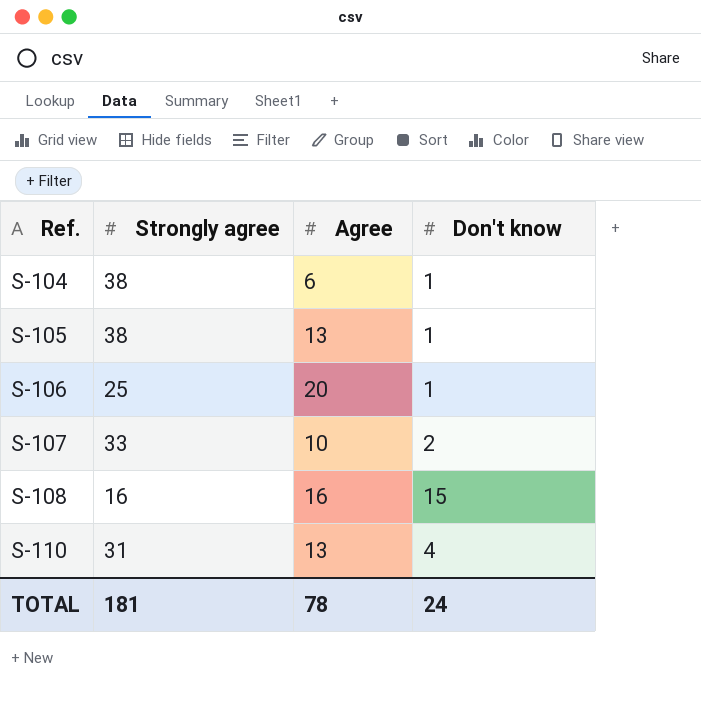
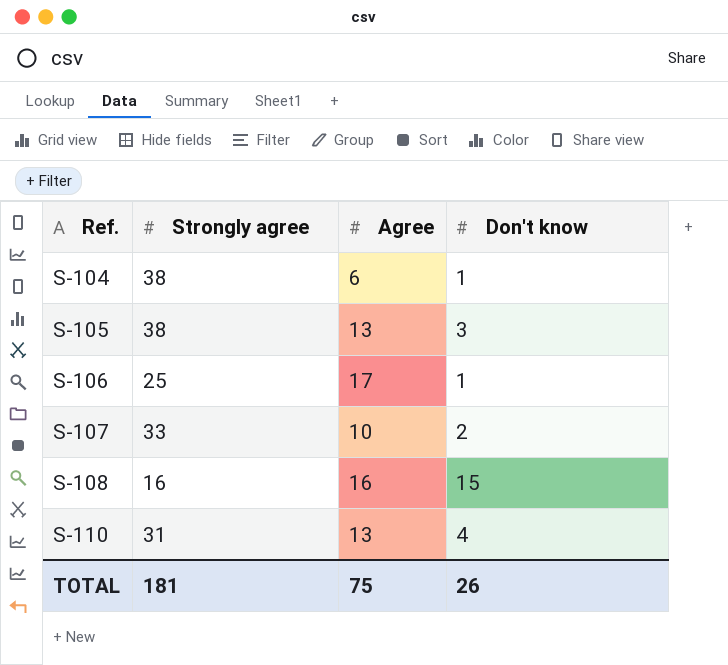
S-105 | Don't know: 1 -> 3
S-106 | Agree: 20 -> 17
TOTAL | Agree: 78 -> 75
TOTAL | Don't know: 24 -> 26

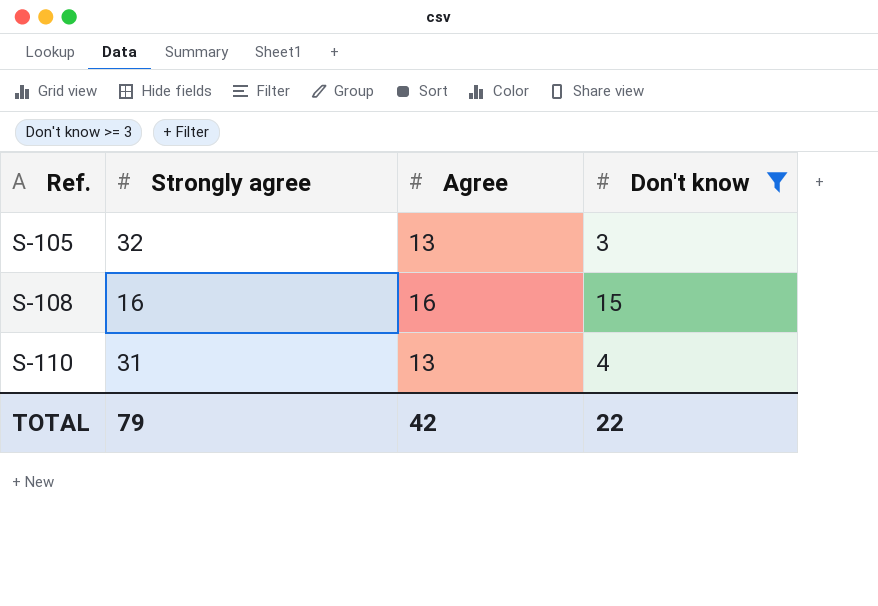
filter: none -> Don't know >= 3
S-105 | Strongly agree: 38 -> 32
TOTAL | Strongly agree: 181 -> 79
TOTAL | Agree: 75 -> 42
TOTAL | Don't know: 26 -> 22

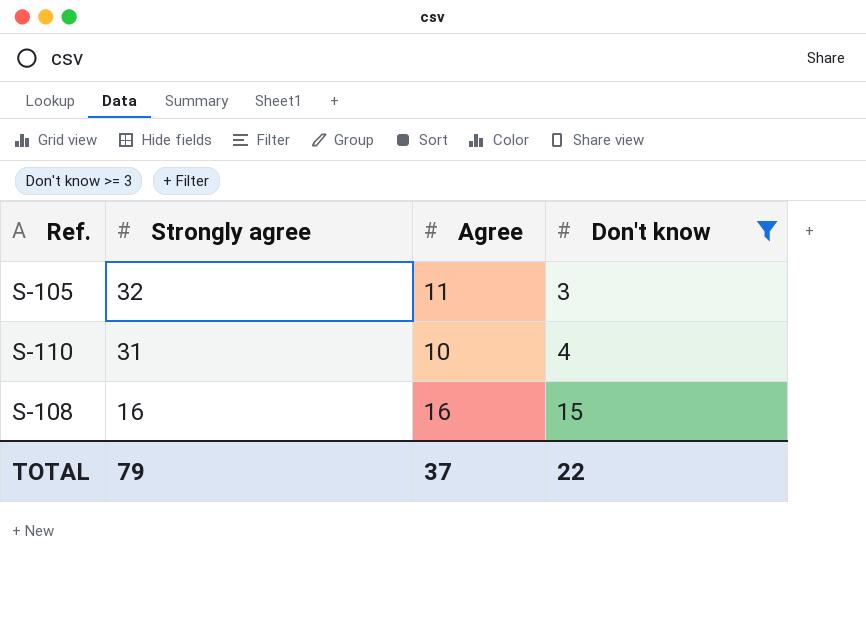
row order: Ref. ascending -> Strongly agree descending
S-105 | Agree: 13 -> 11
S-110 | Agree: 13 -> 10
TOTAL | Agree: 42 -> 37

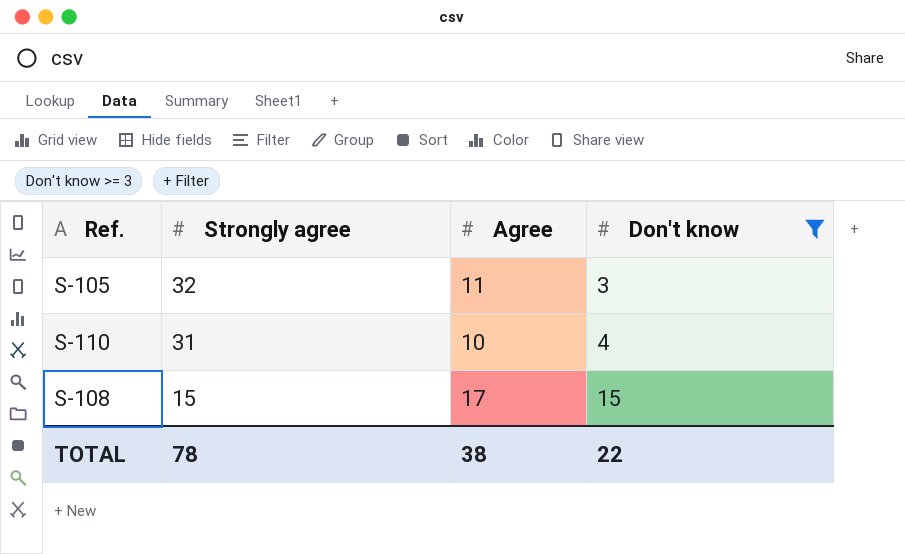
S-108 | Strongly agree: 16 -> 15
S-108 | Agree: 16 -> 17
TOTAL | Strongly agree: 79 -> 78
TOTAL | Agree: 37 -> 38

